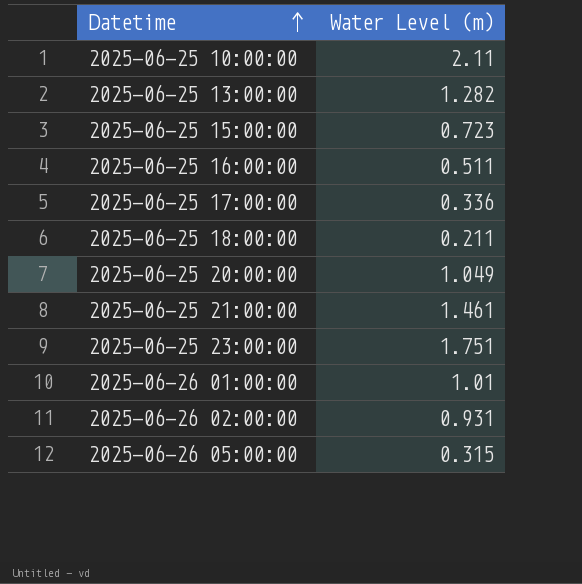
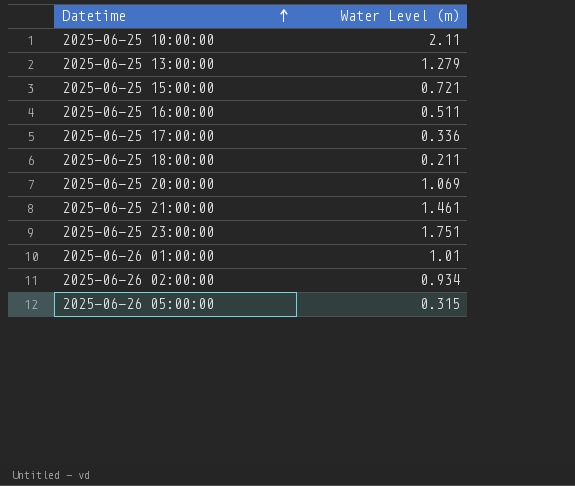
2025-06-25 13:00:00 | Water Level (m): 1.282 -> 1.279
2025-06-25 15:00:00 | Water Level (m): 0.723 -> 0.721
2025-06-25 20:00:00 | Water Level (m): 1.049 -> 1.069
2025-06-26 02:00:00 | Water Level (m): 0.931 -> 0.934

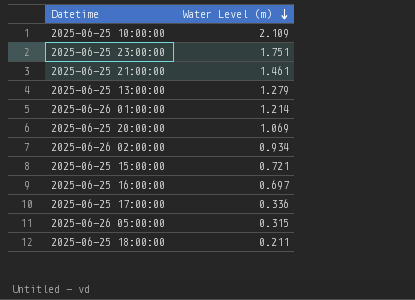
row order: Datetime ascending -> Water Level (m) descending
2025-06-25 10:00:00 | Water Level (m): 2.11 -> 2.109
2025-06-26 01:00:00 | Water Level (m): 1.01 -> 1.214
2025-06-25 16:00:00 | Water Level (m): 0.511 -> 0.697

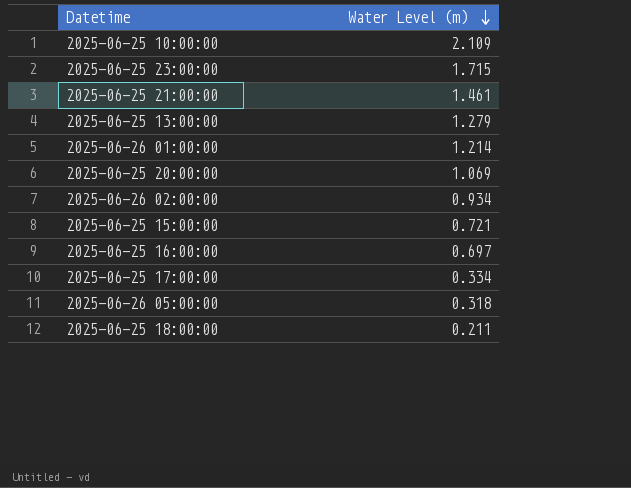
2025-06-25 23:00:00 | Water Level (m): 1.751 -> 1.715
2025-06-25 17:00:00 | Water Level (m): 0.336 -> 0.334
2025-06-26 05:00:00 | Water Level (m): 0.315 -> 0.318

